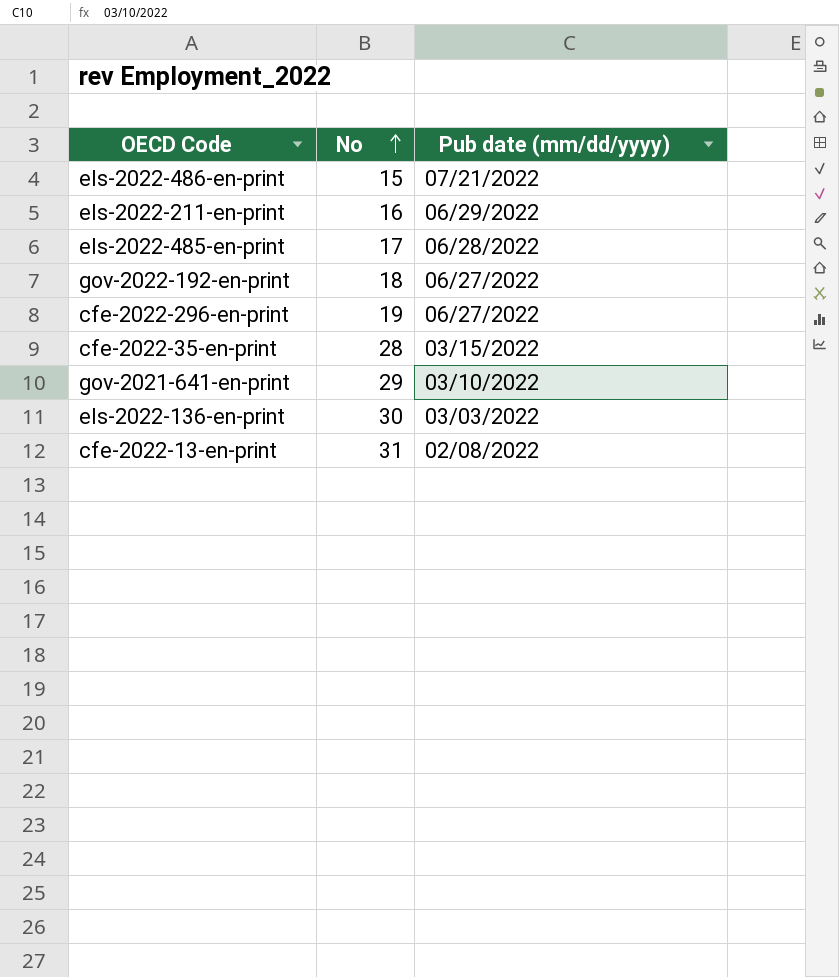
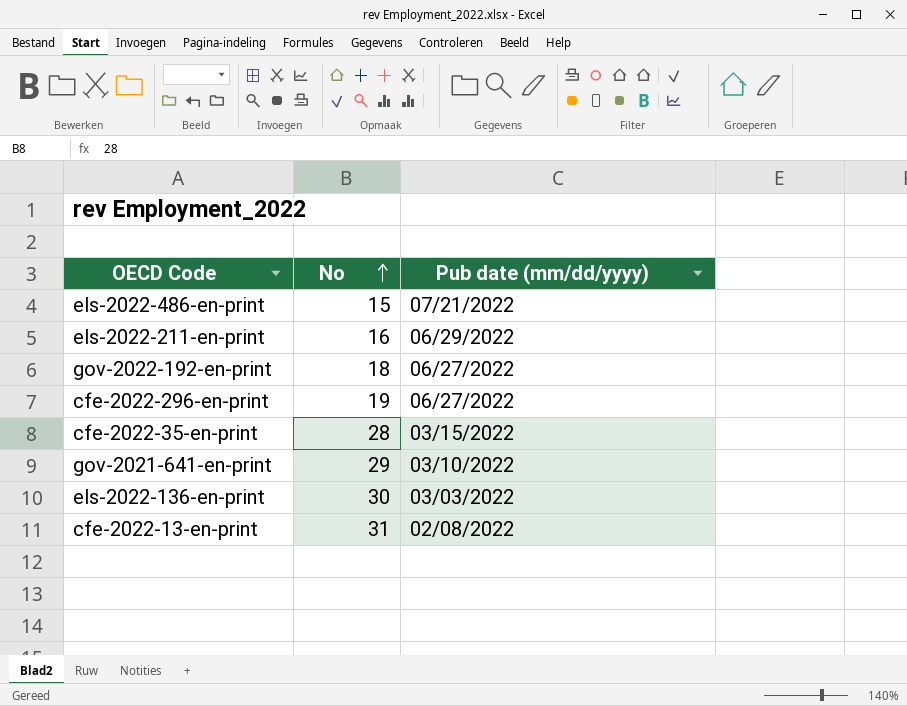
row els-2022-485-en-print: 17 | 06/28/2022 -> none

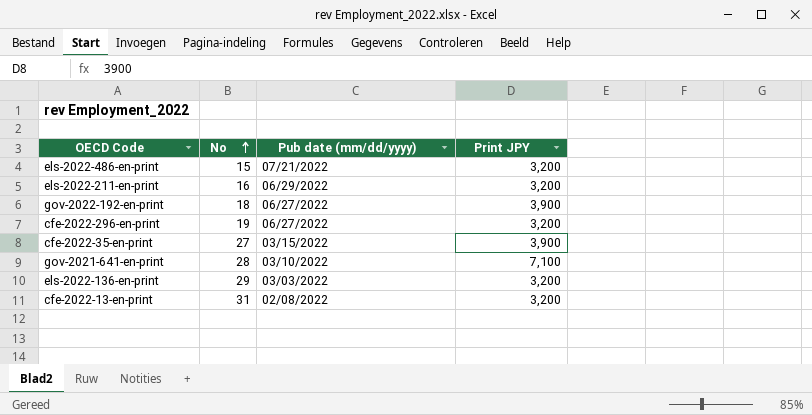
column Print JPY | position: none -> 4
cfe-2022-35-en-print | No: 28 -> 27
gov-2021-641-en-print | No: 29 -> 28
els-2022-136-en-print | No: 30 -> 29

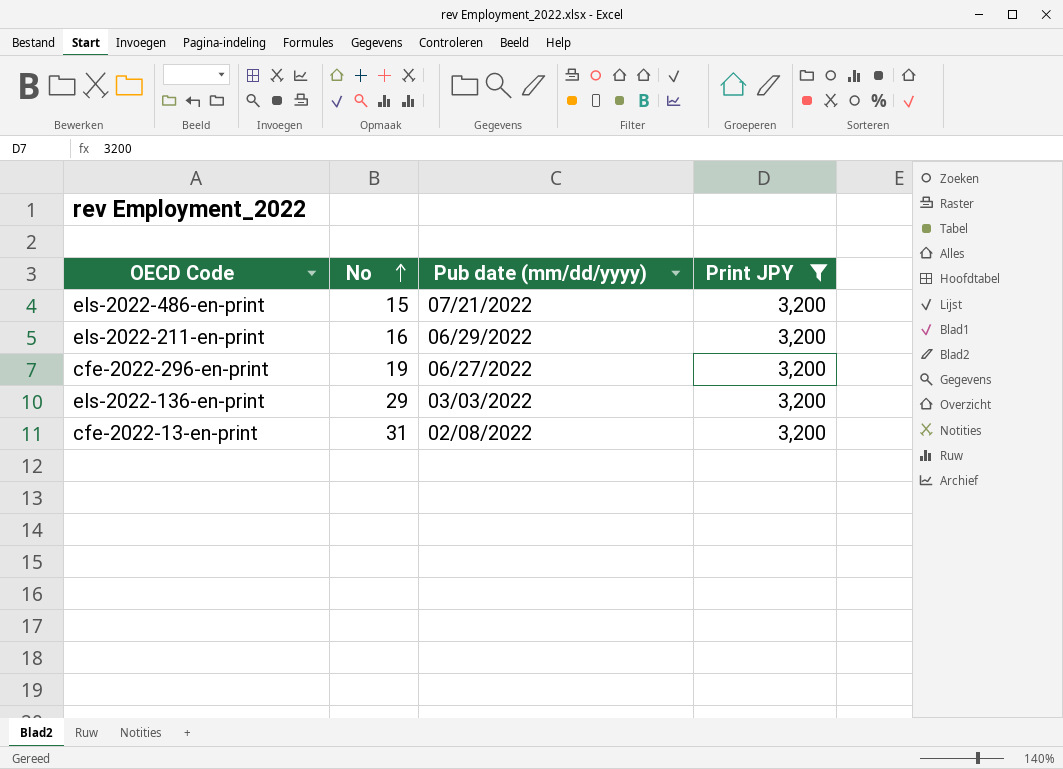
filter: none -> Print JPY = 3,200

